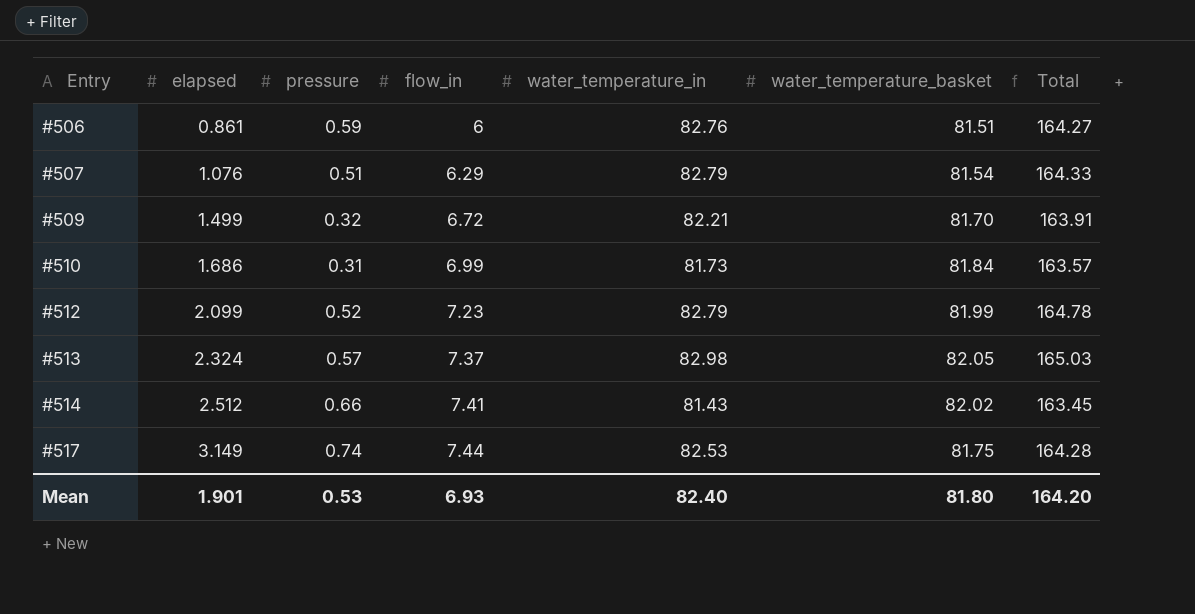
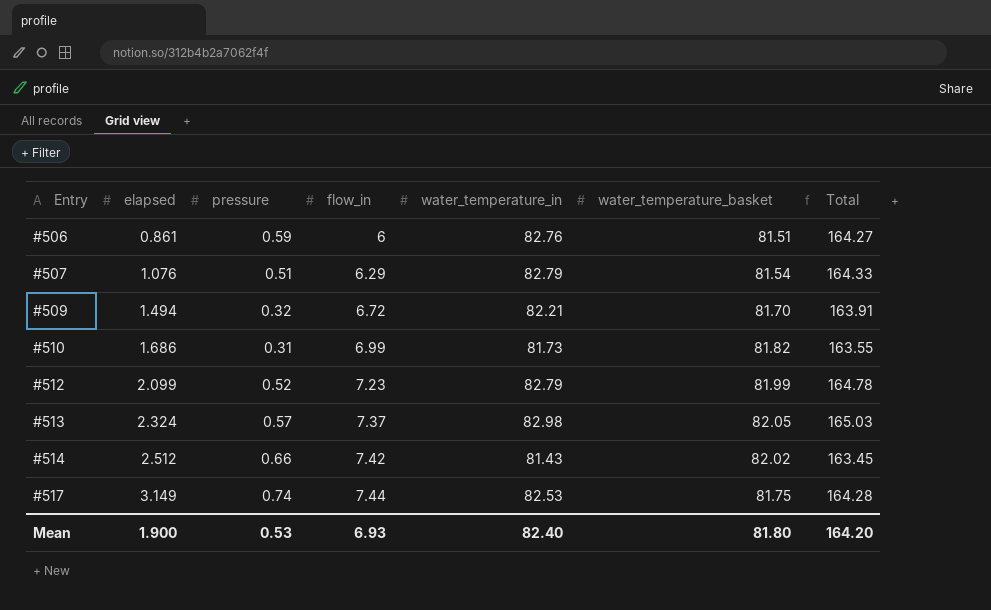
#509 | elapsed: 1.499 -> 1.494
#510 | water_temperature_basket: 81.84 -> 81.82
#510 | Total: 163.57 -> 163.55
#514 | flow_in: 7.41 -> 7.42
Mean | elapsed: 1.901 -> 1.900

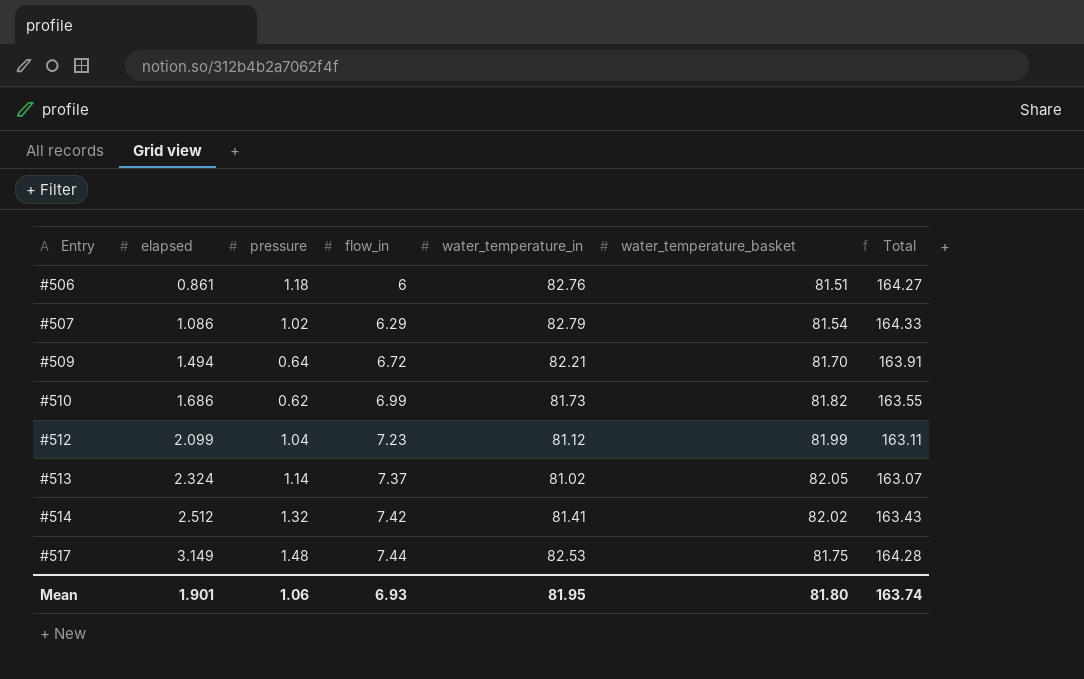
#506 | pressure: 0.59 -> 1.18
#507 | elapsed: 1.076 -> 1.086
#507 | pressure: 0.51 -> 1.02
#509 | pressure: 0.32 -> 0.64
#510 | pressure: 0.31 -> 0.62
#512 | pressure: 0.52 -> 1.04
#512 | water_temperature_in: 82.79 -> 81.12
#512 | Total: 164.78 -> 163.11
#513 | pressure: 0.57 -> 1.14
#513 | water_temperature_in: 82.98 -> 81.02
#513 | Total: 165.03 -> 163.07
#514 | pressure: 0.66 -> 1.32
#514 | water_temperature_in: 81.43 -> 81.41
#514 | Total: 163.45 -> 163.43
#517 | pressure: 0.74 -> 1.48
Mean | elapsed: 1.900 -> 1.901
Mean | pressure: 0.53 -> 1.06
Mean | water_temperature_in: 82.40 -> 81.95
Mean | Total: 164.20 -> 163.74

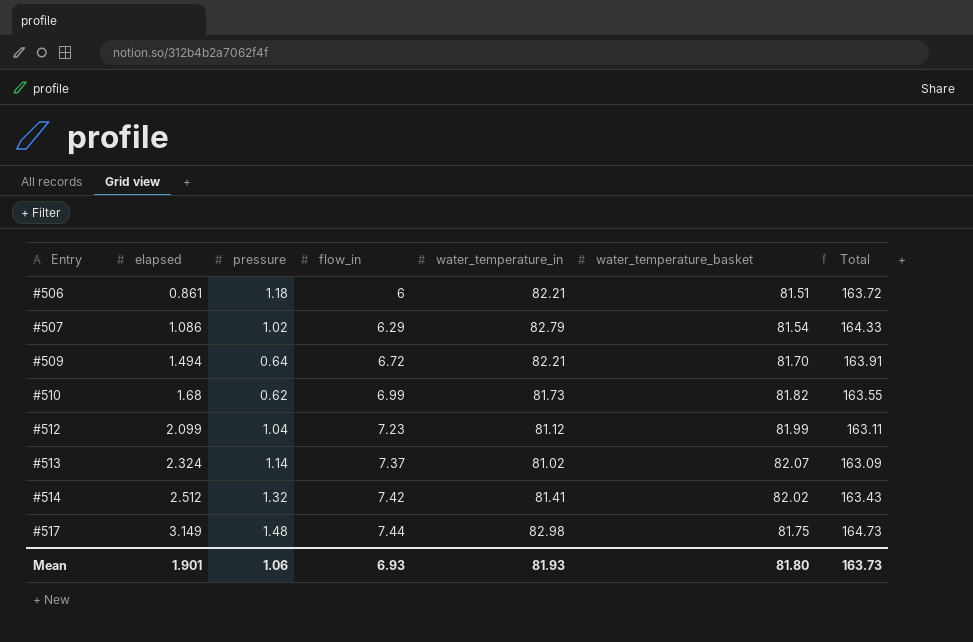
#506 | water_temperature_in: 82.76 -> 82.21
#506 | Total: 164.27 -> 163.72
#510 | elapsed: 1.686 -> 1.68
#513 | water_temperature_basket: 82.05 -> 82.07
#513 | Total: 163.07 -> 163.09
#517 | water_temperature_in: 82.53 -> 82.98
#517 | Total: 164.28 -> 164.73
Mean | water_temperature_in: 81.95 -> 81.93
Mean | Total: 163.74 -> 163.73

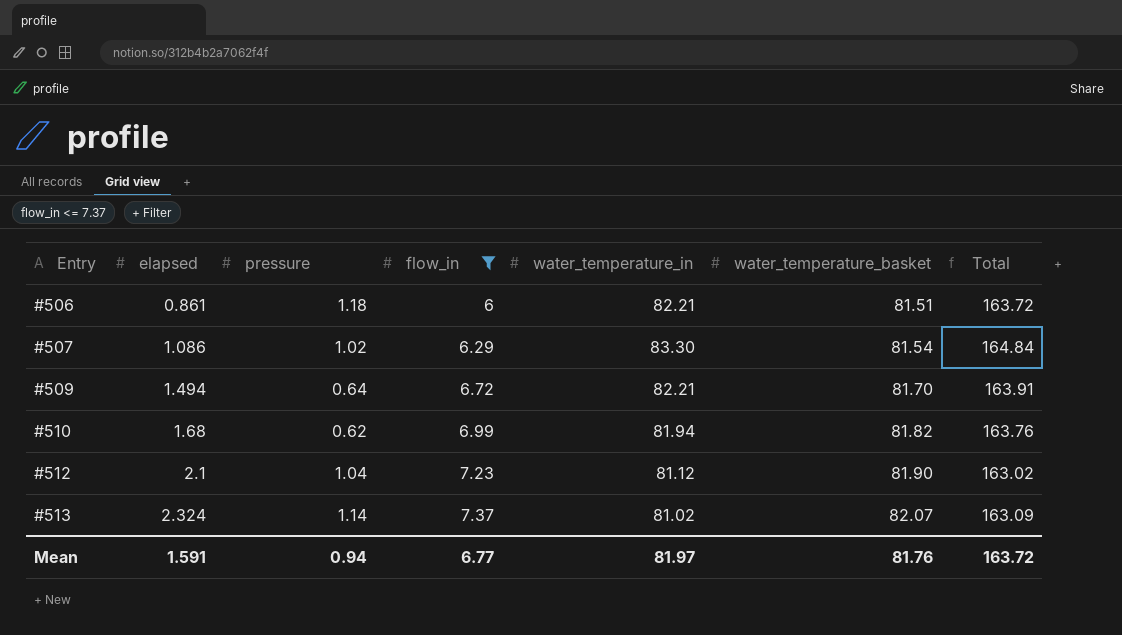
filter: none -> flow_in <= 7.37
#507 | water_temperature_in: 82.79 -> 83.30
#507 | Total: 164.33 -> 164.84
#510 | water_temperature_in: 81.73 -> 81.94
#510 | Total: 163.55 -> 163.76
#512 | elapsed: 2.099 -> 2.1
#512 | water_temperature_basket: 81.99 -> 81.90
#512 | Total: 163.11 -> 163.02
Mean | elapsed: 1.901 -> 1.591
Mean | pressure: 1.06 -> 0.94
Mean | flow_in: 6.93 -> 6.77
Mean | water_temperature_in: 81.93 -> 81.97
Mean | water_temperature_basket: 81.80 -> 81.76
Mean | Total: 163.73 -> 163.72

